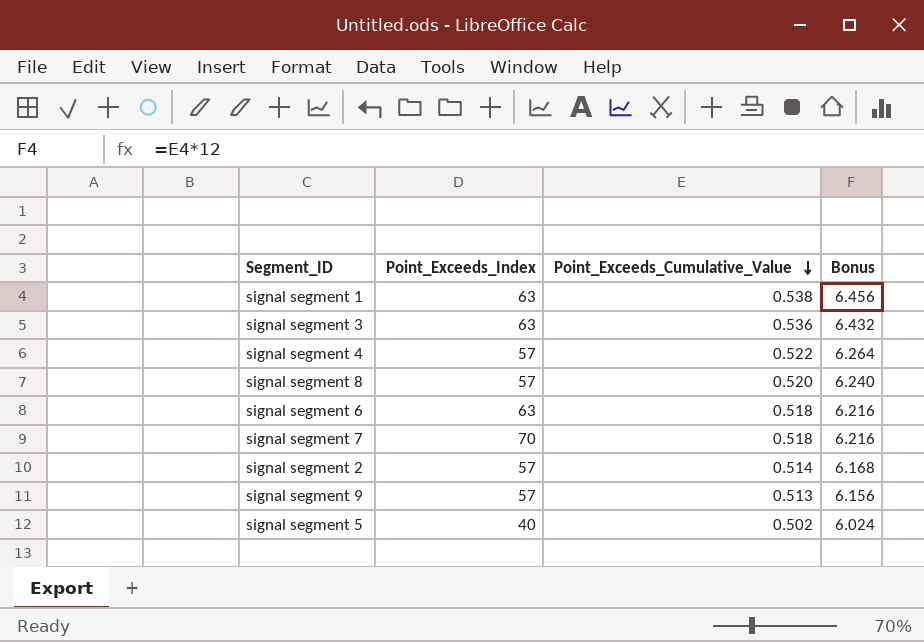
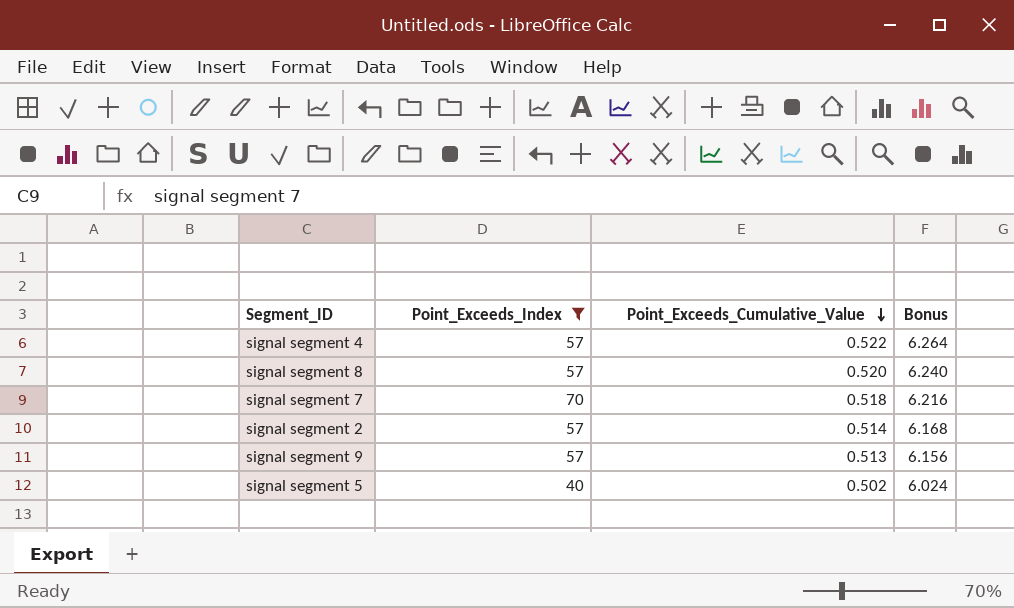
filter: none -> Point_Exceeds_Index != 63

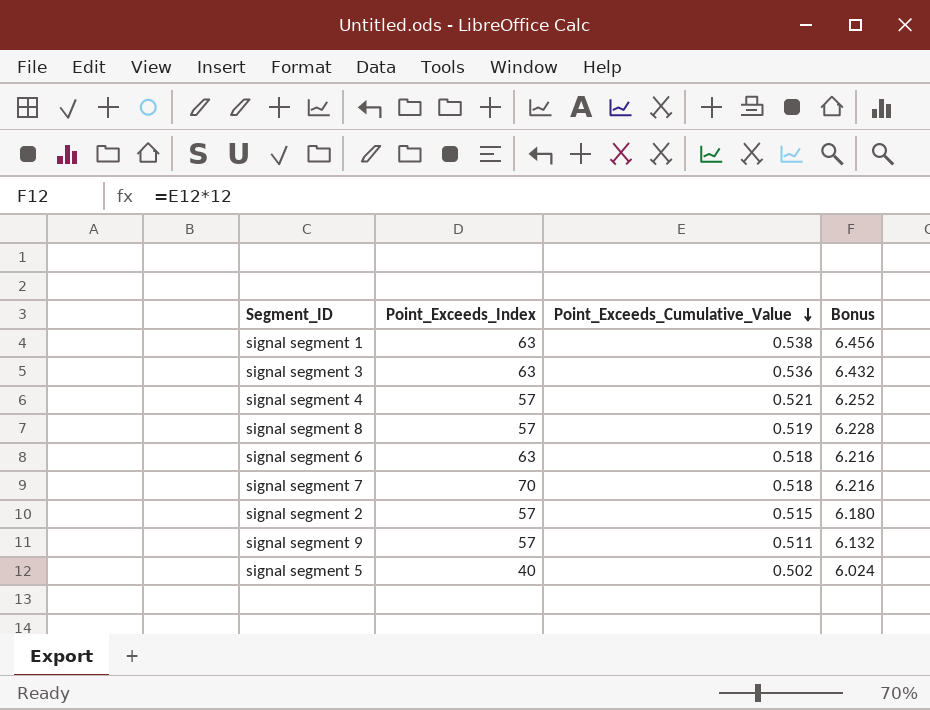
filter: Point_Exceeds_Index != 63 -> none
signal segment 4 | Point_Exceeds_Cumulative_Value: 0.522 -> 0.521
signal segment 4 | Bonus: 6.264 -> 6.252
signal segment 8 | Point_Exceeds_Cumulative_Value: 0.520 -> 0.519
signal segment 8 | Bonus: 6.240 -> 6.228
signal segment 2 | Point_Exceeds_Cumulative_Value: 0.514 -> 0.515
signal segment 2 | Bonus: 6.168 -> 6.180
signal segment 9 | Point_Exceeds_Cumulative_Value: 0.513 -> 0.511
signal segment 9 | Bonus: 6.156 -> 6.132

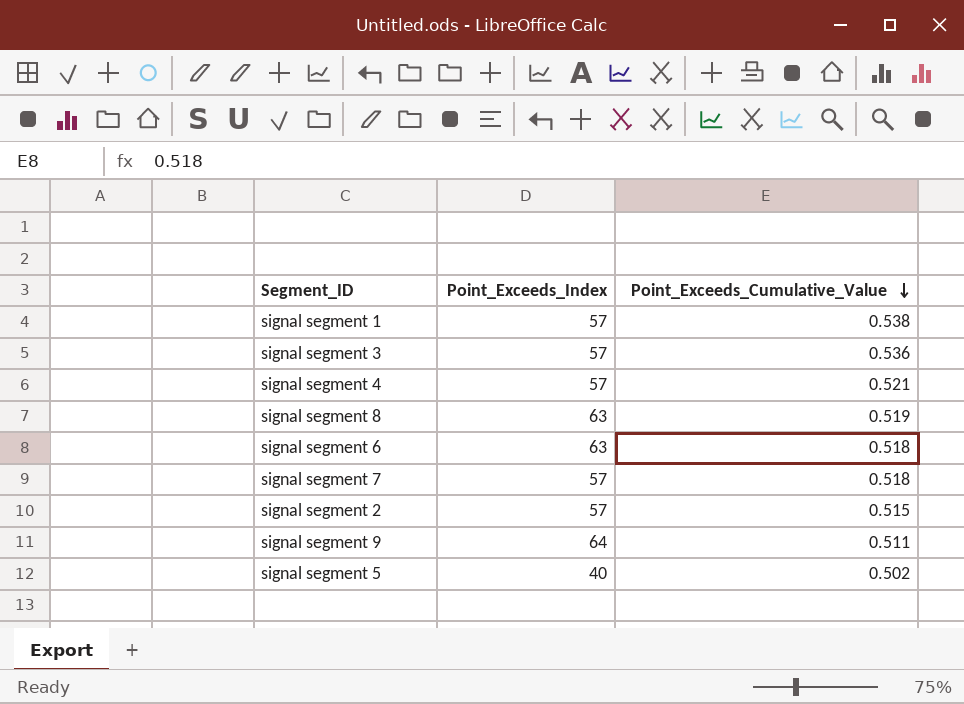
column Bonus | formula: [Point_Exceeds_Cumulative_Value] * 12 -> none
signal segment 1 | Point_Exceeds_Index: 63 -> 57
signal segment 3 | Point_Exceeds_Index: 63 -> 57
signal segment 8 | Point_Exceeds_Index: 57 -> 63
signal segment 7 | Point_Exceeds_Index: 70 -> 57
signal segment 9 | Point_Exceeds_Index: 57 -> 64

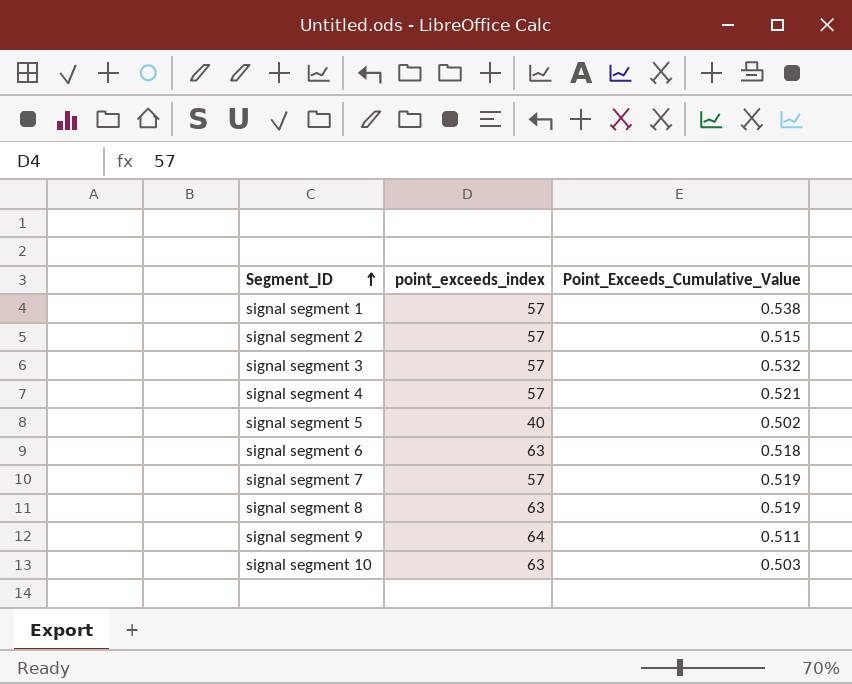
row order: Point_Exceeds_Cumulative_Value descending -> Segment_ID ascending
column name: Point_Exceeds_Index -> point_exceeds_index
signal segment 3 | Point_Exceeds_Cumulative_Value: 0.536 -> 0.532
signal segment 7 | Point_Exceeds_Cumulative_Value: 0.518 -> 0.519
row signal segment 10: none -> 63 | 0.503

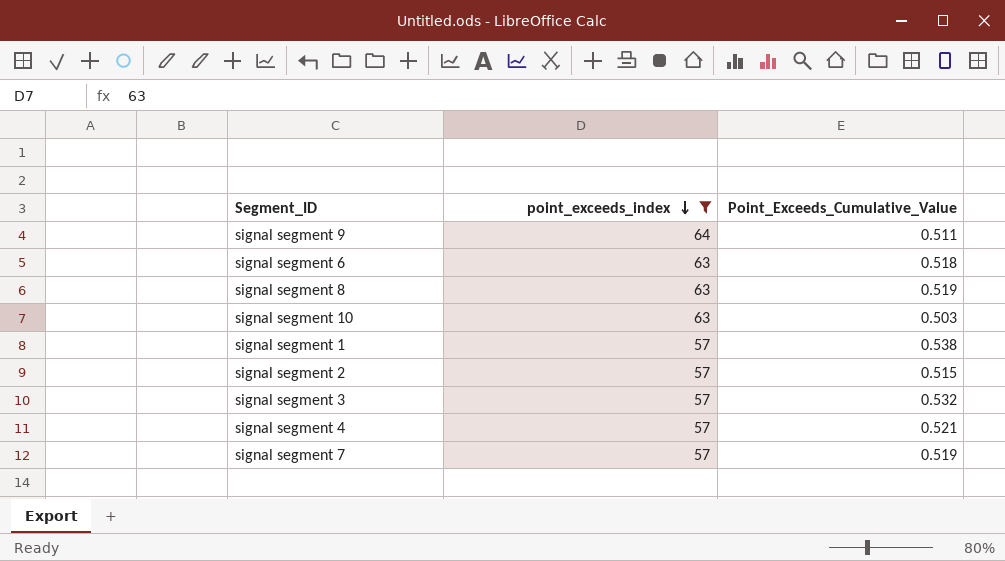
filter: none -> point_exceeds_index != 40
row order: Segment_ID ascending -> point_exceeds_index descending

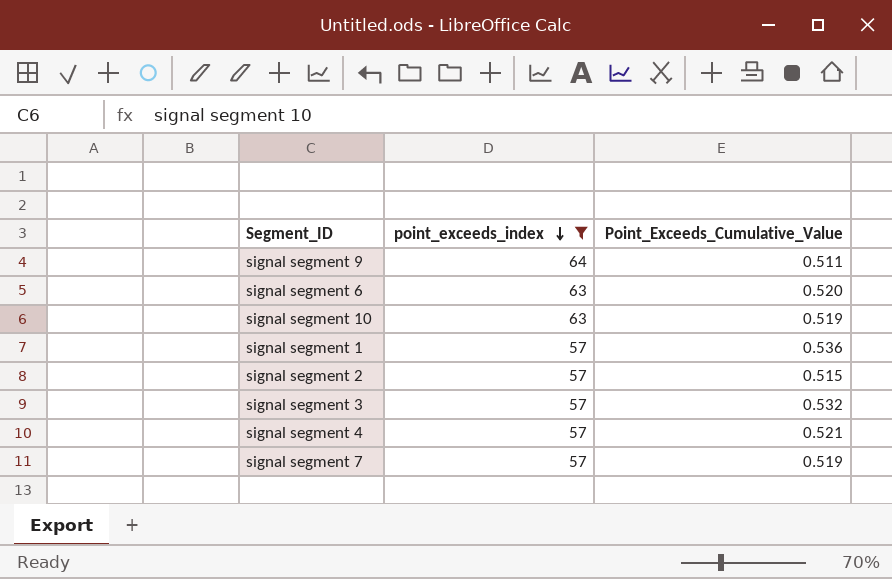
row signal segment 8: 63 | 0.519 -> none
signal segment 6 | Point_Exceeds_Cumulative_Value: 0.518 -> 0.520
signal segment 10 | Point_Exceeds_Cumulative_Value: 0.503 -> 0.519
signal segment 1 | Point_Exceeds_Cumulative_Value: 0.538 -> 0.536

